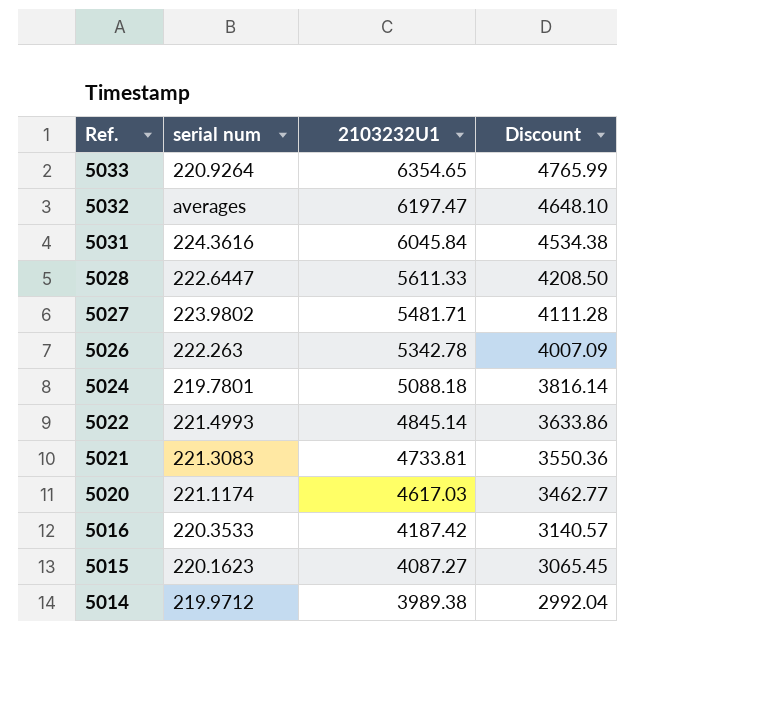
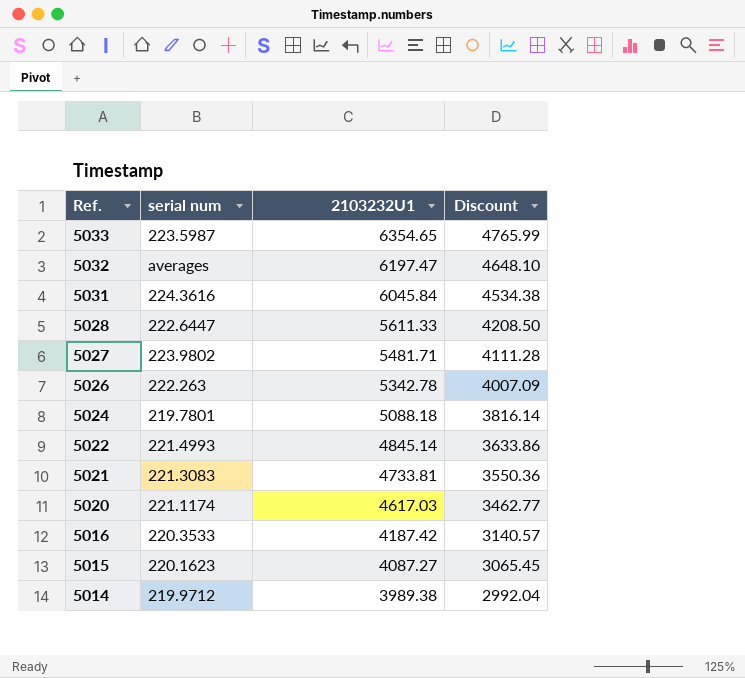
5033 | serial num: 220.9264 -> 223.5987

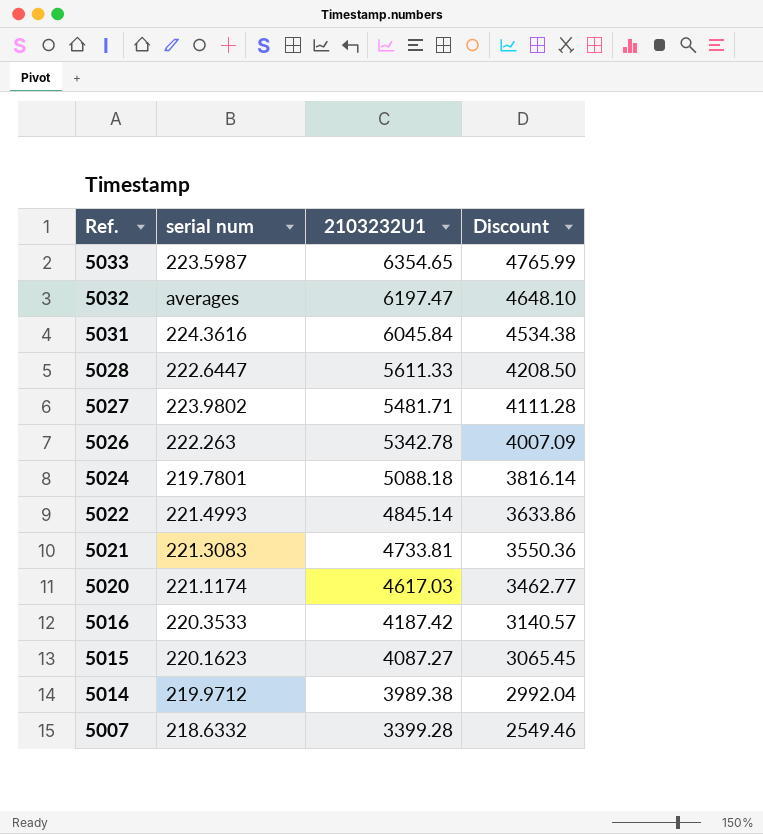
row 5007: none -> 218.6332 | 3399.28 | 2549.46

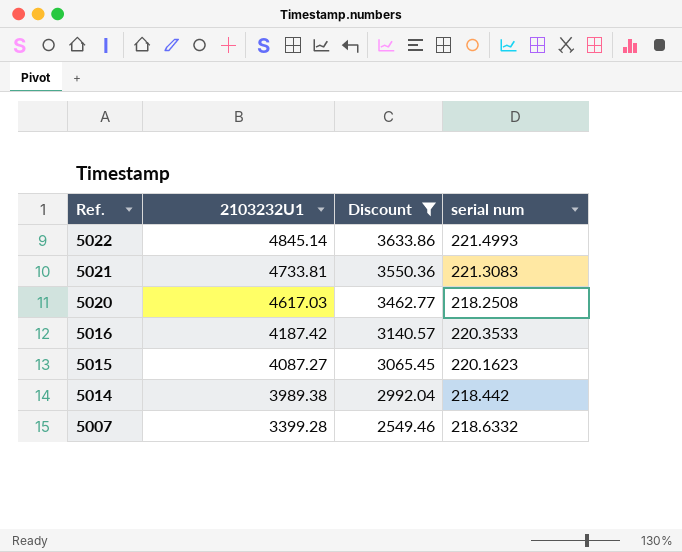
filter: none -> Discount <= 3633.86
column serial num | position: 2 -> 4
5020 | serial num: 221.1174 -> 218.2508
5014 | serial num: 219.9712 -> 218.442

